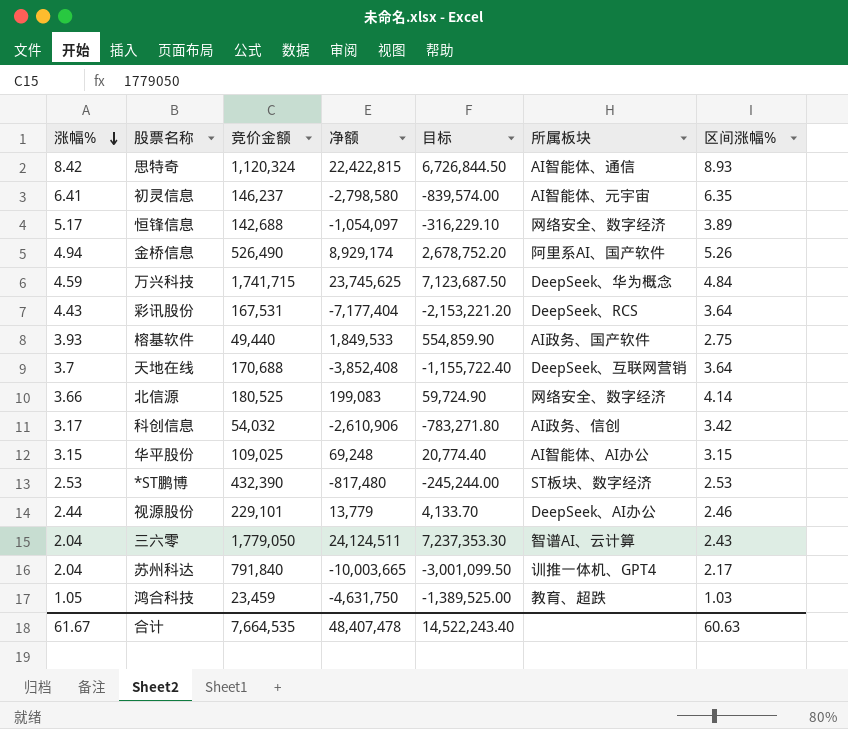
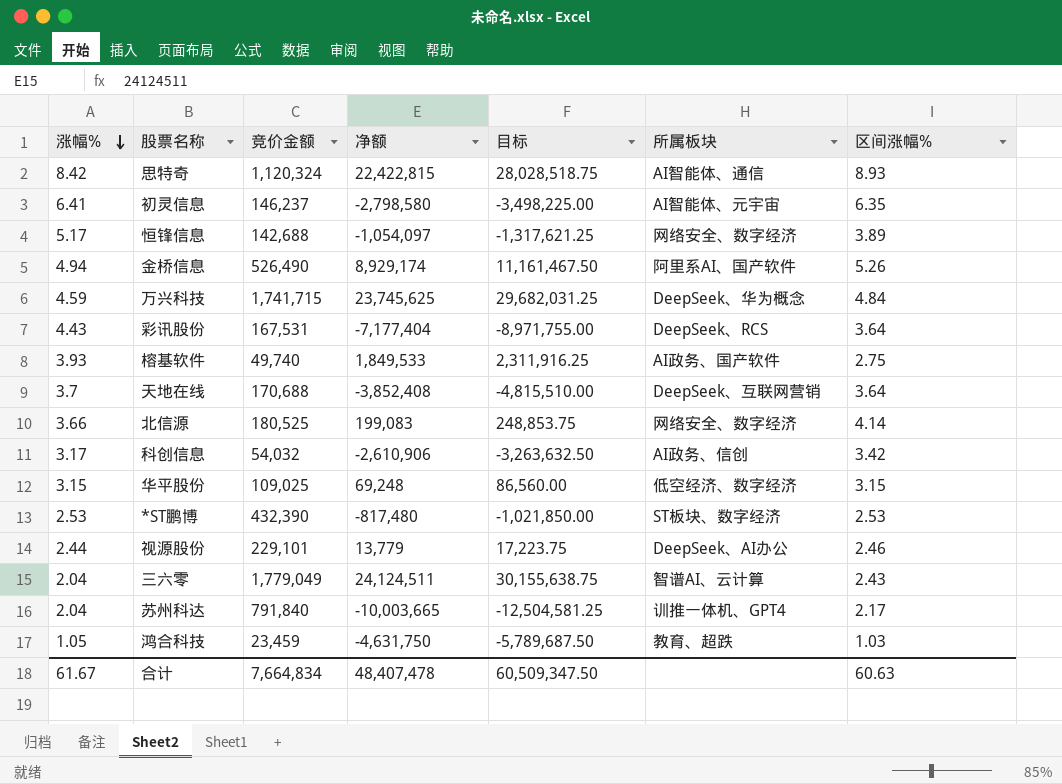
column 目标 | formula: [净额] * 0.3 -> [净额] * 1.25
榕基软件 | 竞价金额: 49,440 -> 49,740
华平股份 | 所属板块: AI智能体、AI办公 -> 低空经济、数字经济
三六零 | 竞价金额: 1,779,050 -> 1,779,049
合计 | 竞价金额: 7,664,535 -> 7,664,834
合计 | 目标: 14,522,243.40 -> 60,509,347.50

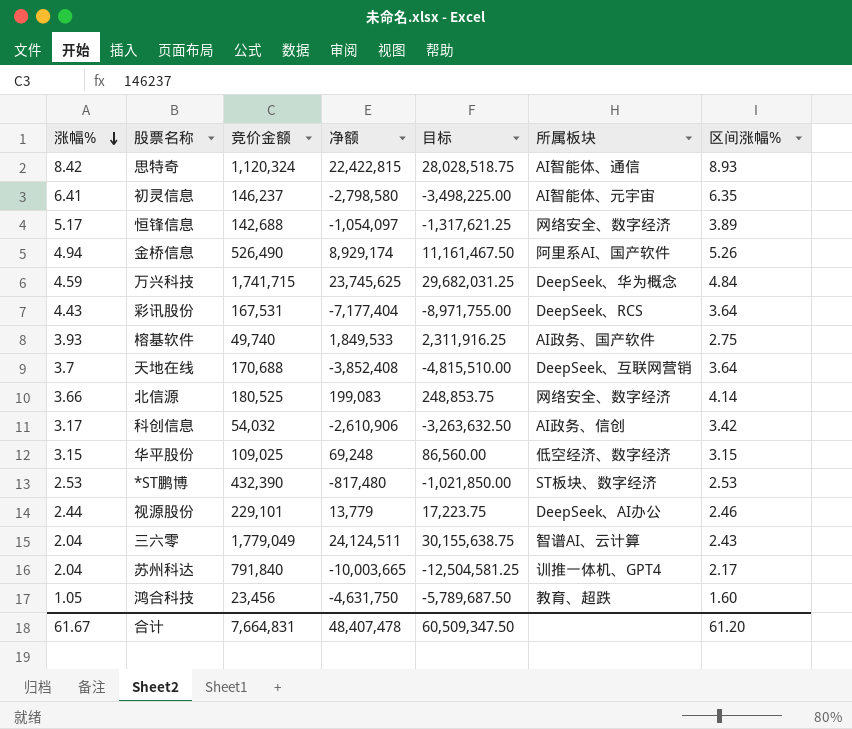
鸿合科技 | 竞价金额: 23,459 -> 23,456
鸿合科技 | 区间涨幅%: 1.03 -> 1.60
合计 | 竞价金额: 7,664,834 -> 7,664,831
合计 | 区间涨幅%: 60.63 -> 61.20

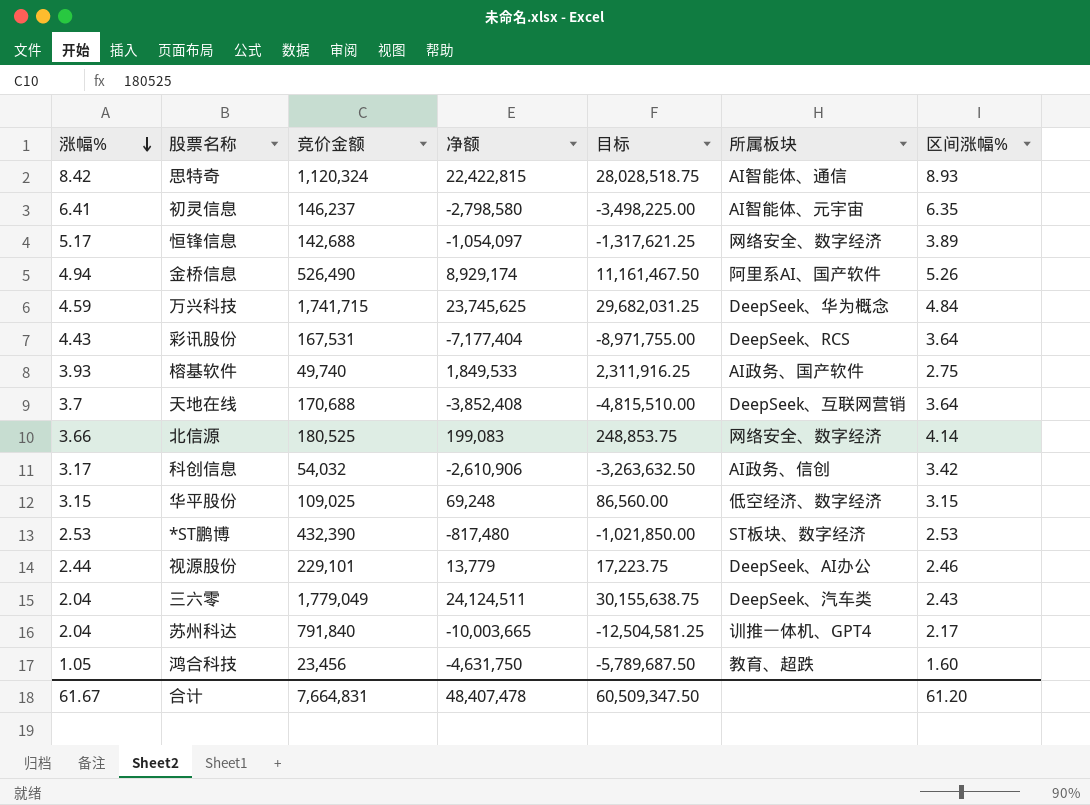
三六零 | 所属板块: 智谱AI、云计算 -> DeepSeek、汽车类

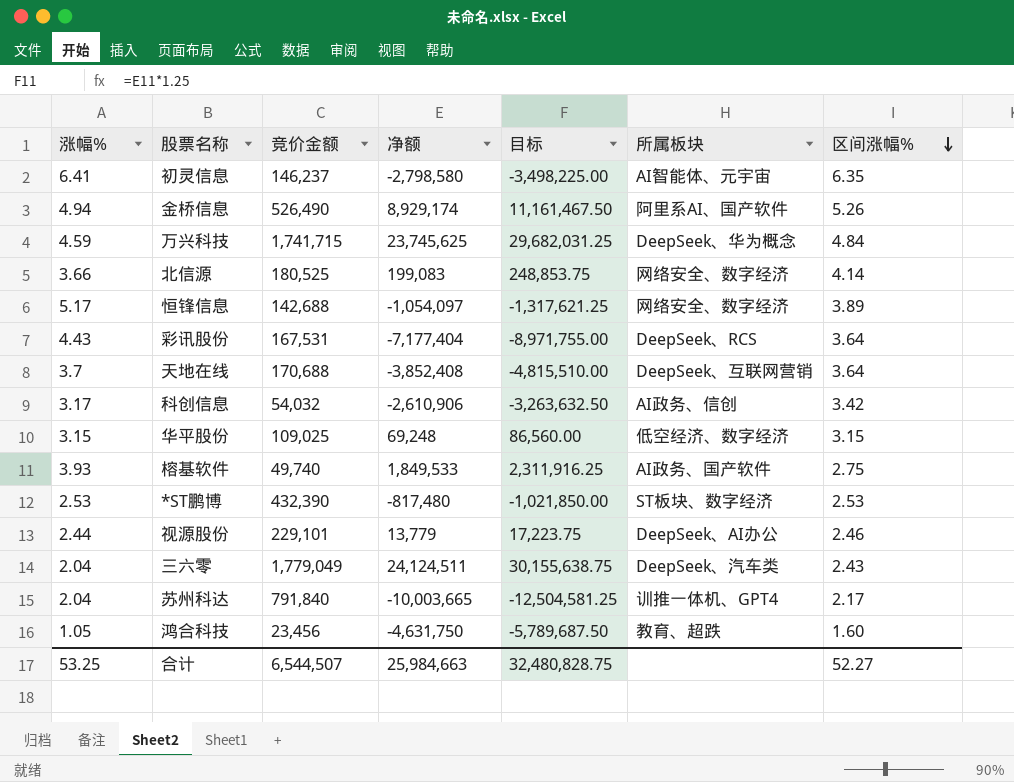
row order: 涨幅% descending -> 区间涨幅% descending
row 思特奇: 8.42 | 1,120,324 | 22,422,815 | 28,028,518.75 | AI智能体、通信 | 8.93 -> none
合计 | 涨幅%: 61.67 -> 53.25
合计 | 竞价金额: 7,664,831 -> 6,544,507
合计 | 净额: 48,407,478 -> 25,984,663
合计 | 目标: 60,509,347.50 -> 32,480,828.75
合计 | 区间涨幅%: 61.20 -> 52.27

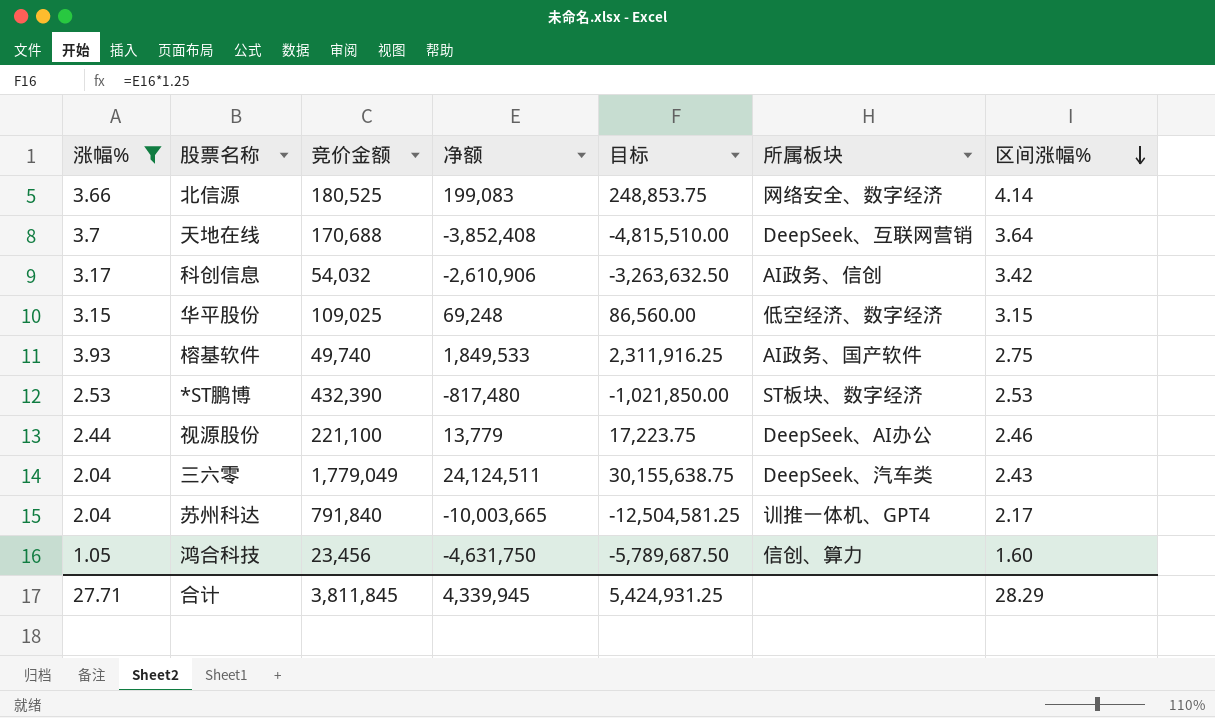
filter: none -> 涨幅% <= 3.93
视源股份 | 竞价金额: 229,101 -> 221,100
鸿合科技 | 所属板块: 教育、超跌 -> 信创、算力
合计 | 涨幅%: 53.25 -> 27.71
合计 | 竞价金额: 6,544,507 -> 3,811,845
合计 | 净额: 25,984,663 -> 4,339,945
合计 | 目标: 32,480,828.75 -> 5,424,931.25
合计 | 区间涨幅%: 52.27 -> 28.29

